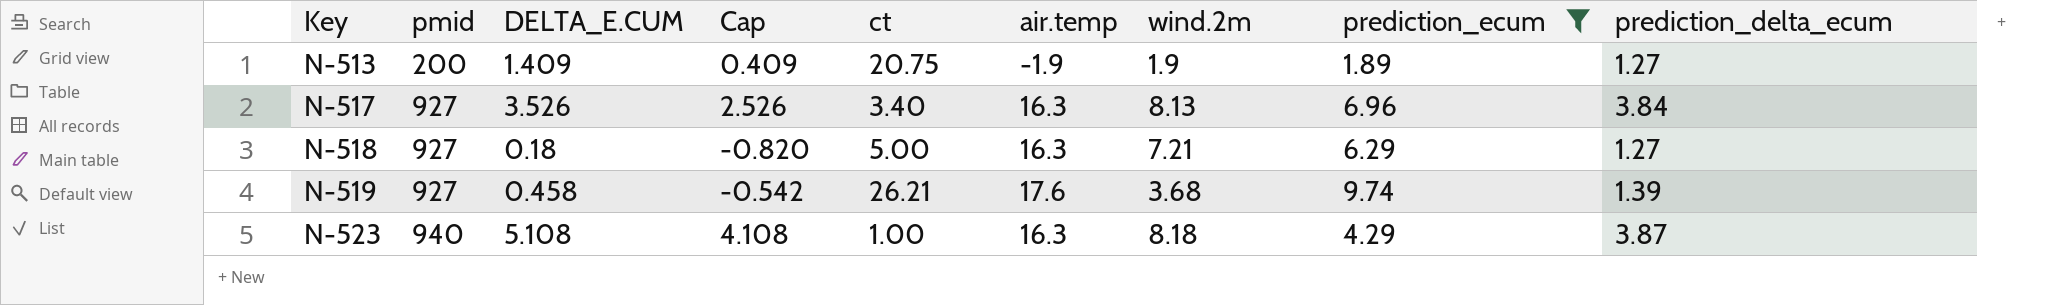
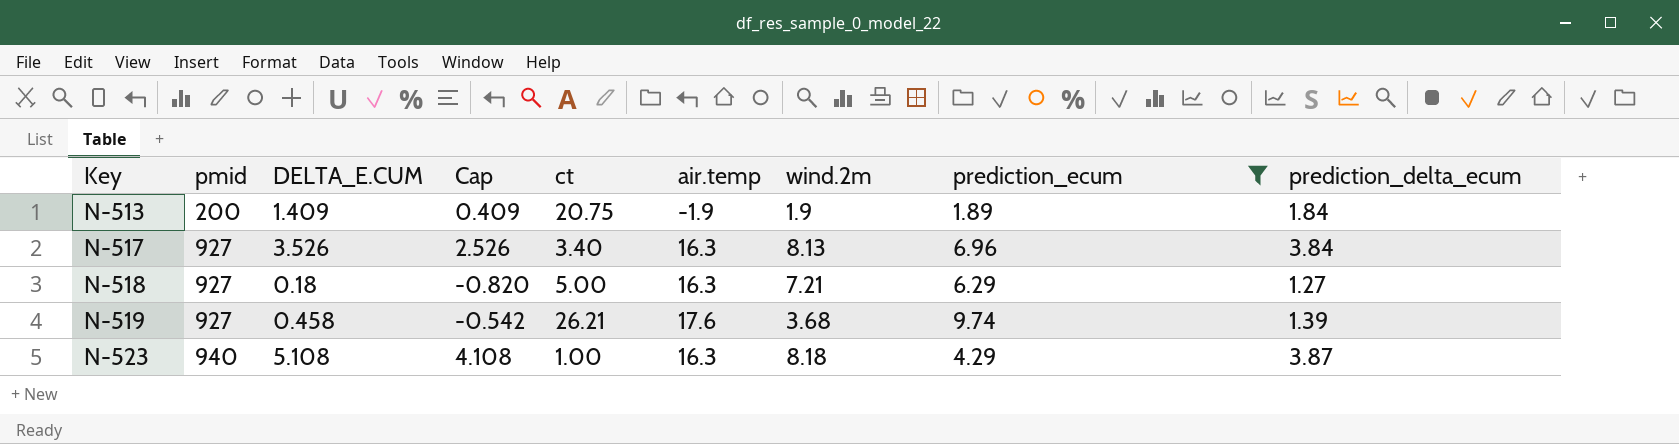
N-513 | prediction_delta_ecum: 1.27 -> 1.84

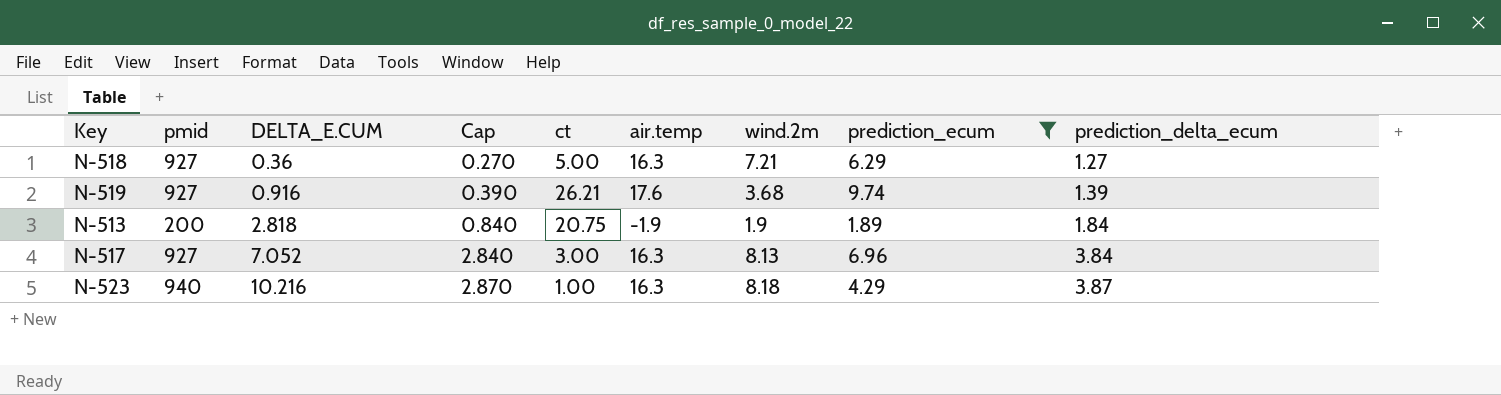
row order: Key ascending -> DELTA_E.CUM ascending
column Cap | formula: [DELTA_E.CUM] - 1 -> [prediction_delta_ecum] - 1
N-518 | DELTA_E.CUM: 0.18 -> 0.36
N-519 | DELTA_E.CUM: 0.458 -> 0.916
N-513 | DELTA_E.CUM: 1.409 -> 2.818
N-517 | DELTA_E.CUM: 3.526 -> 7.052
N-517 | ct: 3.40 -> 3.00
N-523 | DELTA_E.CUM: 5.108 -> 10.216

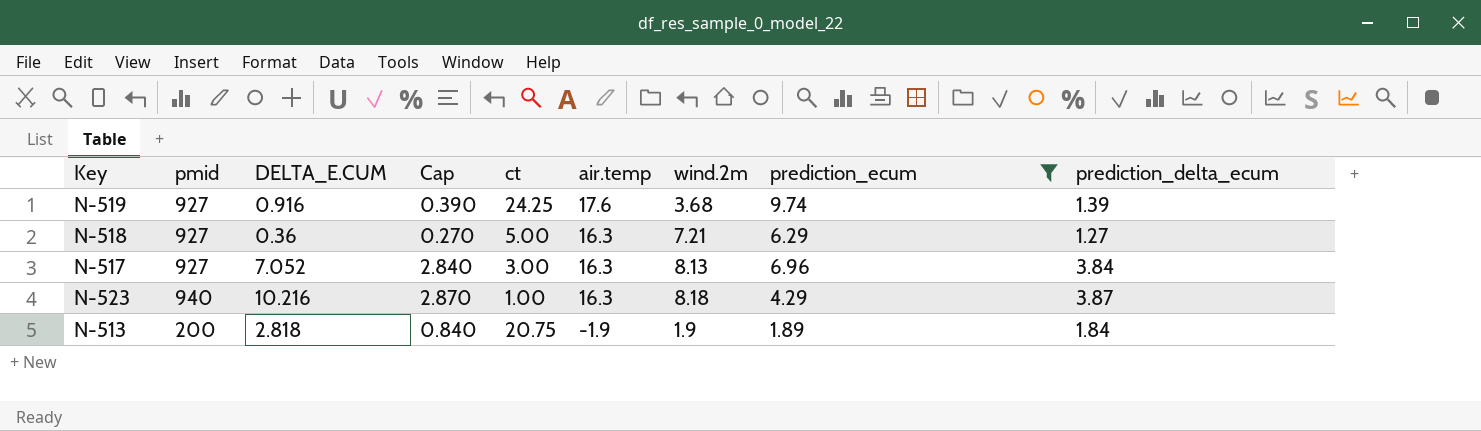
row order: DELTA_E.CUM ascending -> air.temp descending
N-519 | ct: 26.21 -> 24.25

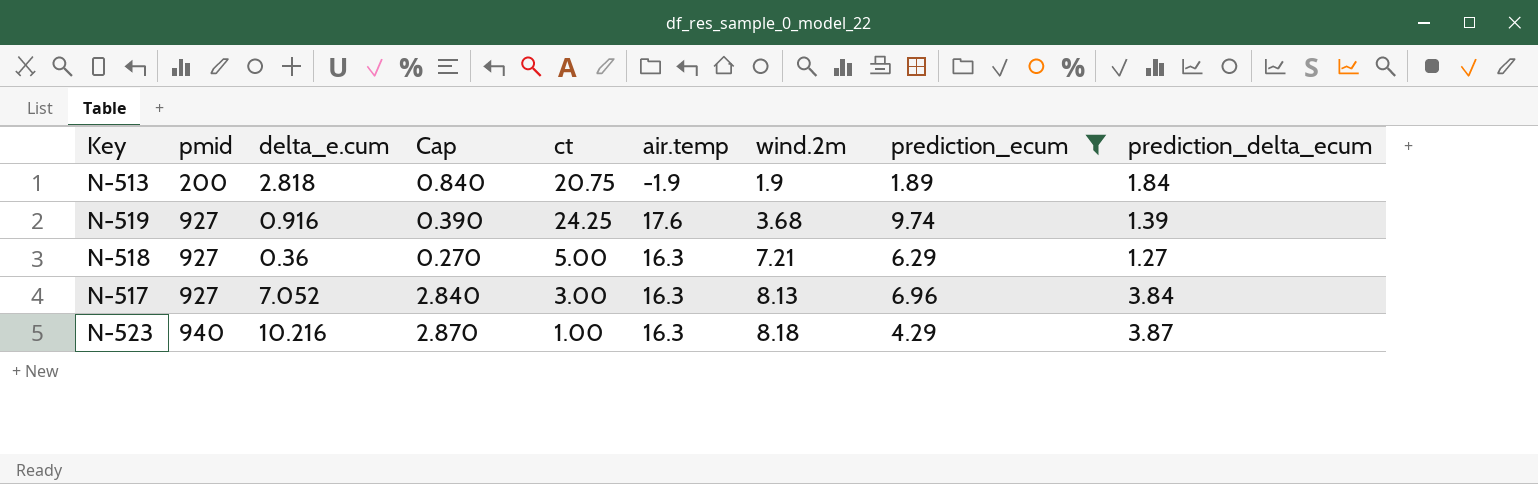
row order: air.temp descending -> pmid ascending
column name: DELTA_E.CUM -> delta_e.cum

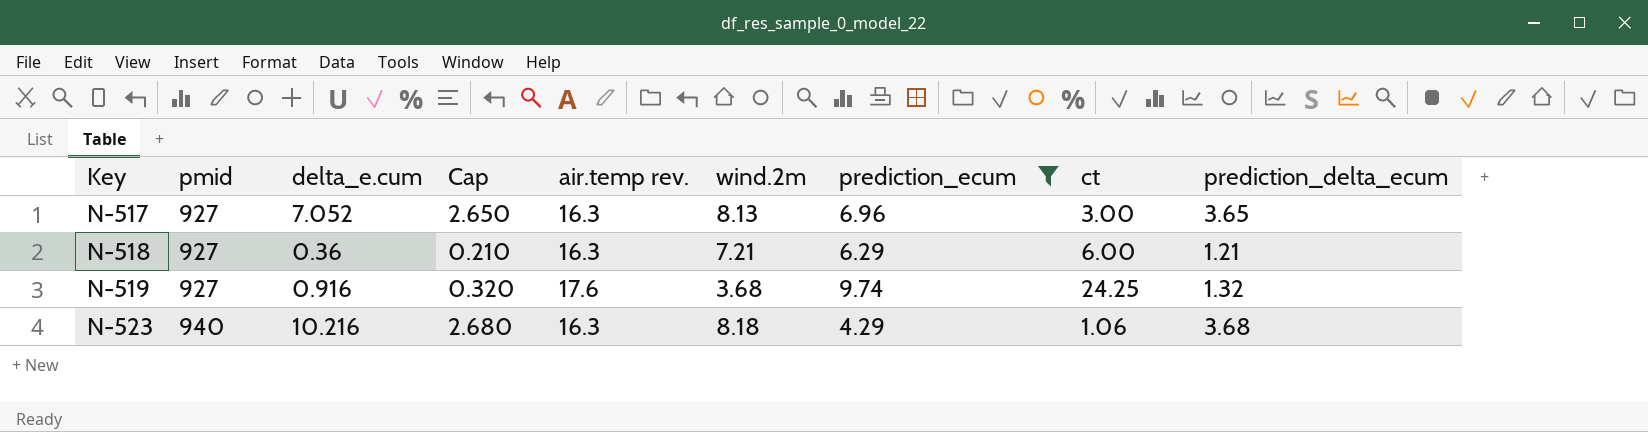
row order: pmid ascending -> Key ascending
column name: air.temp -> air.temp rev.
column ct | position: 5 -> 8
row N-513: 200 | 2.818 | 0.840 | 20.75 | -1.9 | 1.9 | 1.89 | 1.84 -> none
N-517 | Cap: 2.840 -> 2.650
N-517 | prediction_delta_ecum: 3.84 -> 3.65
N-518 | Cap: 0.270 -> 0.210
N-518 | ct: 5.00 -> 6.00
N-518 | prediction_delta_ecum: 1.27 -> 1.21
N-519 | Cap: 0.390 -> 0.320
N-519 | prediction_delta_ecum: 1.39 -> 1.32
N-523 | Cap: 2.870 -> 2.680
N-523 | ct: 1.00 -> 1.06
N-523 | prediction_delta_ecum: 3.87 -> 3.68

